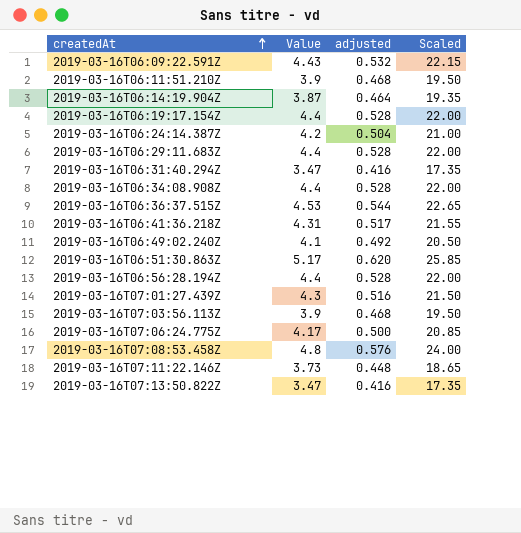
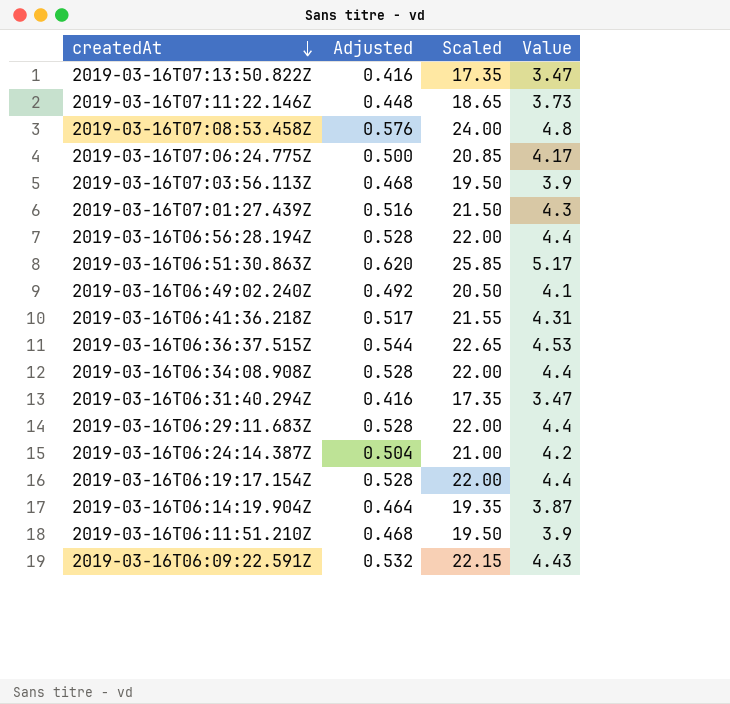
row order: createdAt ascending -> createdAt descending
column name: adjusted -> Adjusted
column Value | position: 2 -> 4

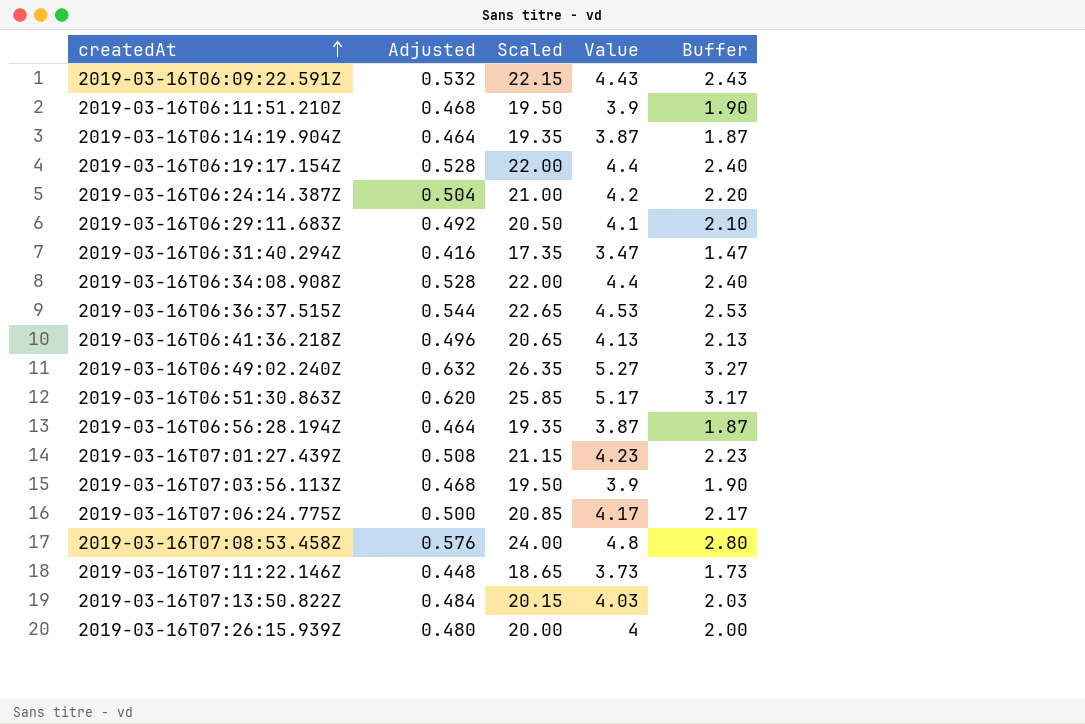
row order: createdAt descending -> createdAt ascending
column Buffer | formula: none -> [Value] - 2
2019-03-16T06:29:11.683Z | Adjusted: 0.528 -> 0.492
2019-03-16T06:29:11.683Z | Scaled: 22.00 -> 20.50
2019-03-16T06:29:11.683Z | Value: 4.4 -> 4.1
2019-03-16T06:41:36.218Z | Adjusted: 0.517 -> 0.496
2019-03-16T06:41:36.218Z | Scaled: 21.55 -> 20.65
2019-03-16T06:41:36.218Z | Value: 4.31 -> 4.13
2019-03-16T06:49:02.240Z | Adjusted: 0.492 -> 0.632
2019-03-16T06:49:02.240Z | Scaled: 20.50 -> 26.35
2019-03-16T06:49:02.240Z | Value: 4.1 -> 5.27
2019-03-16T06:56:28.194Z | Adjusted: 0.528 -> 0.464
2019-03-16T06:56:28.194Z | Scaled: 22.00 -> 19.35
2019-03-16T06:56:28.194Z | Value: 4.4 -> 3.87
2019-03-16T07:01:27.439Z | Adjusted: 0.516 -> 0.508
2019-03-16T07:01:27.439Z | Scaled: 21.50 -> 21.15
2019-03-16T07:01:27.439Z | Value: 4.3 -> 4.23
2019-03-16T07:13:50.822Z | Adjusted: 0.416 -> 0.484
2019-03-16T07:13:50.822Z | Scaled: 17.35 -> 20.15
2019-03-16T07:13:50.822Z | Value: 3.47 -> 4.03
row 2019-03-16T07:26:15.939Z: none -> 0.480 | 20.00 | 4 | 2.00

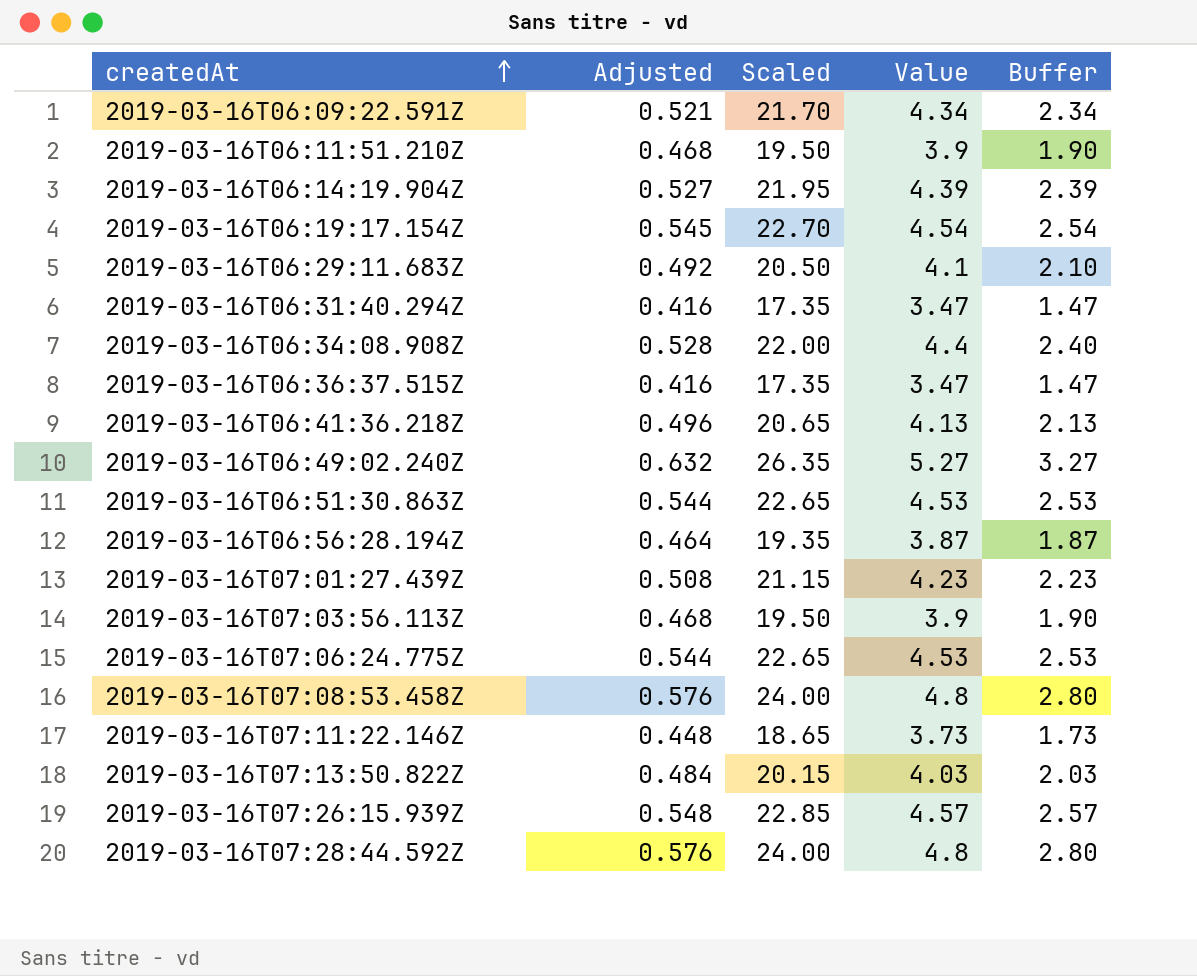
row 2019-03-16T06:24:14.387Z: 0.504 | 21.00 | 4.2 | 2.20 -> none
2019-03-16T06:09:22.591Z | Adjusted: 0.532 -> 0.521
2019-03-16T06:09:22.591Z | Scaled: 22.15 -> 21.70
2019-03-16T06:09:22.591Z | Value: 4.43 -> 4.34
2019-03-16T06:09:22.591Z | Buffer: 2.43 -> 2.34
2019-03-16T06:14:19.904Z | Adjusted: 0.464 -> 0.527
2019-03-16T06:14:19.904Z | Scaled: 19.35 -> 21.95
2019-03-16T06:14:19.904Z | Value: 3.87 -> 4.39
2019-03-16T06:14:19.904Z | Buffer: 1.87 -> 2.39
2019-03-16T06:19:17.154Z | Adjusted: 0.528 -> 0.545
2019-03-16T06:19:17.154Z | Scaled: 22.00 -> 22.70
2019-03-16T06:19:17.154Z | Value: 4.4 -> 4.54
2019-03-16T06:19:17.154Z | Buffer: 2.40 -> 2.54
2019-03-16T06:36:37.515Z | Adjusted: 0.544 -> 0.416
2019-03-16T06:36:37.515Z | Scaled: 22.65 -> 17.35
2019-03-16T06:36:37.515Z | Value: 4.53 -> 3.47
2019-03-16T06:36:37.515Z | Buffer: 2.53 -> 1.47
2019-03-16T06:51:30.863Z | Adjusted: 0.620 -> 0.544
2019-03-16T06:51:30.863Z | Scaled: 25.85 -> 22.65
2019-03-16T06:51:30.863Z | Value: 5.17 -> 4.53
2019-03-16T06:51:30.863Z | Buffer: 3.17 -> 2.53
2019-03-16T07:06:24.775Z | Adjusted: 0.500 -> 0.544
2019-03-16T07:06:24.775Z | Scaled: 20.85 -> 22.65
2019-03-16T07:06:24.775Z | Value: 4.17 -> 4.53
2019-03-16T07:06:24.775Z | Buffer: 2.17 -> 2.53
2019-03-16T07:26:15.939Z | Adjusted: 0.480 -> 0.548
2019-03-16T07:26:15.939Z | Scaled: 20.00 -> 22.85
2019-03-16T07:26:15.939Z | Value: 4 -> 4.57
2019-03-16T07:26:15.939Z | Buffer: 2.00 -> 2.57
row 2019-03-16T07:28:44.592Z: none -> 0.576 | 24.00 | 4.8 | 2.80

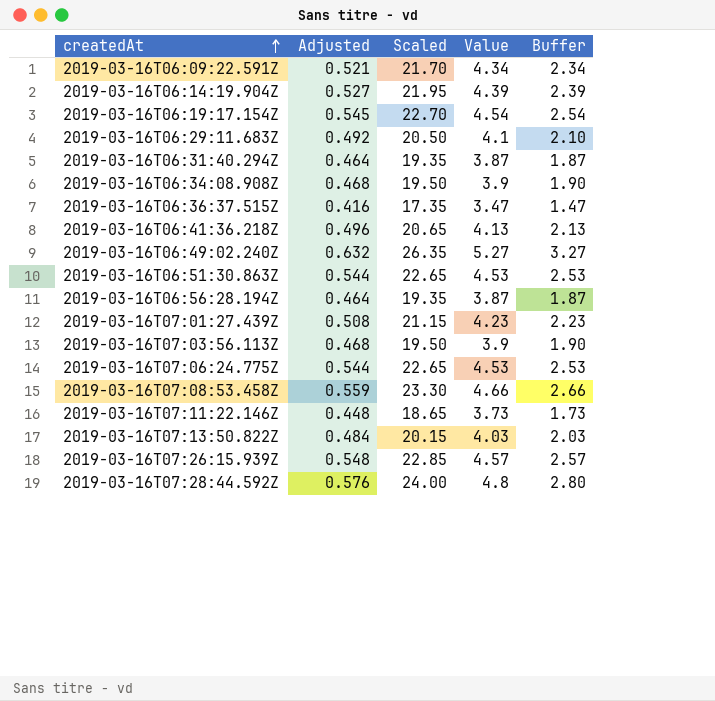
row 2019-03-16T06:11:51.210Z: 0.468 | 19.50 | 3.9 | 1.90 -> none
2019-03-16T06:31:40.294Z | Adjusted: 0.416 -> 0.464
2019-03-16T06:31:40.294Z | Scaled: 17.35 -> 19.35
2019-03-16T06:31:40.294Z | Value: 3.47 -> 3.87
2019-03-16T06:31:40.294Z | Buffer: 1.47 -> 1.87
2019-03-16T06:34:08.908Z | Adjusted: 0.528 -> 0.468
2019-03-16T06:34:08.908Z | Scaled: 22.00 -> 19.50
2019-03-16T06:34:08.908Z | Value: 4.4 -> 3.9
2019-03-16T06:34:08.908Z | Buffer: 2.40 -> 1.90
2019-03-16T07:08:53.458Z | Adjusted: 0.576 -> 0.559
2019-03-16T07:08:53.458Z | Scaled: 24.00 -> 23.30
2019-03-16T07:08:53.458Z | Value: 4.8 -> 4.66
2019-03-16T07:08:53.458Z | Buffer: 2.80 -> 2.66

